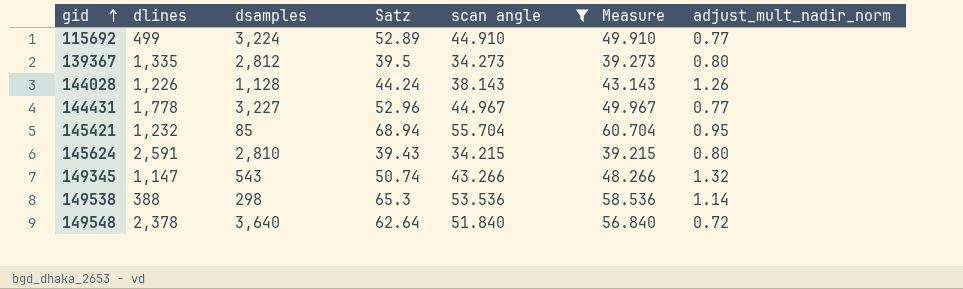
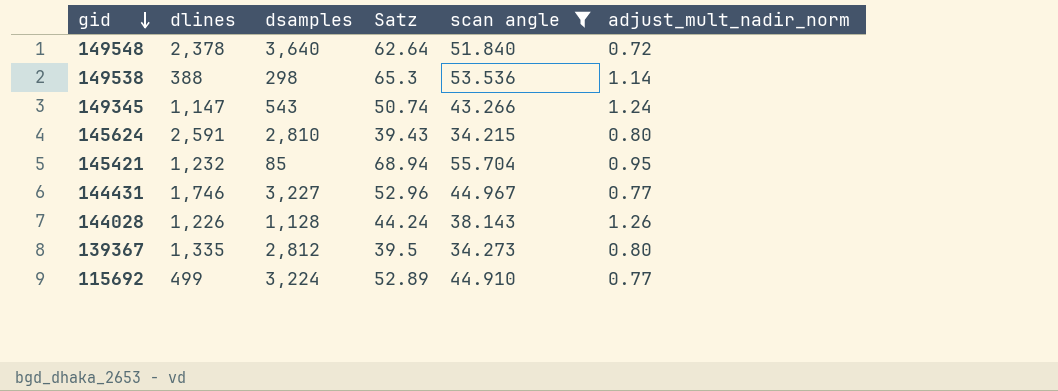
row order: gid ascending -> gid descending
column Measure | formula: [scan angle] + 5 -> none
149345 | adjust_mult_nadir_norm: 1.32 -> 1.24
144431 | dlines: 1,778 -> 1,746

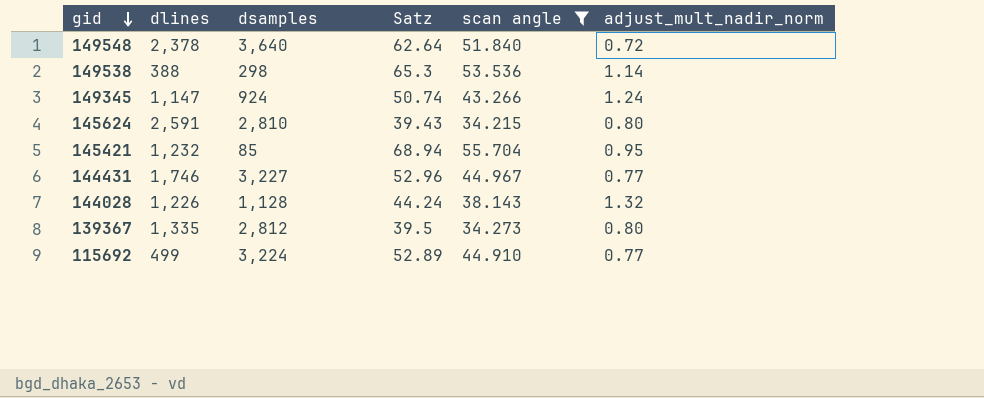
149345 | dsamples: 543 -> 924
144028 | adjust_mult_nadir_norm: 1.26 -> 1.32

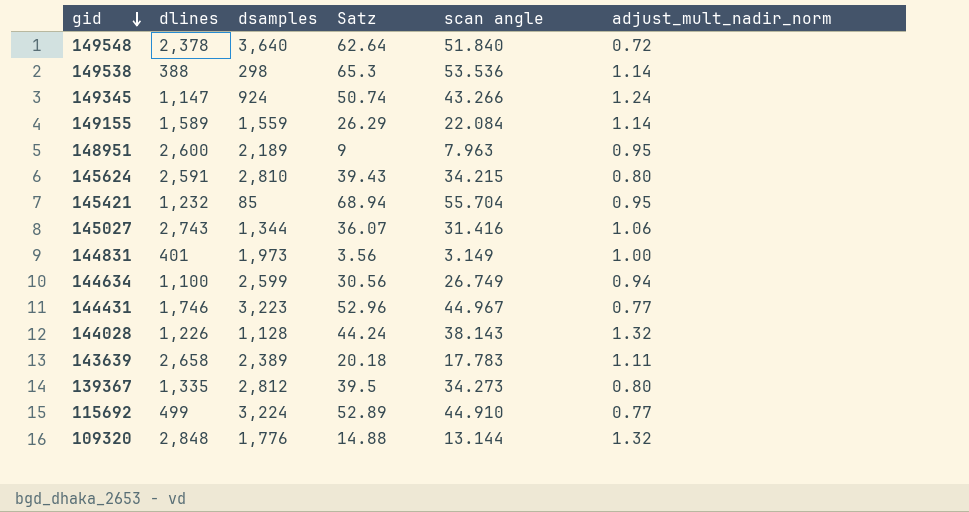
filter: scan angle >= 34.215 -> none
144431 | dsamples: 3,227 -> 3,223

